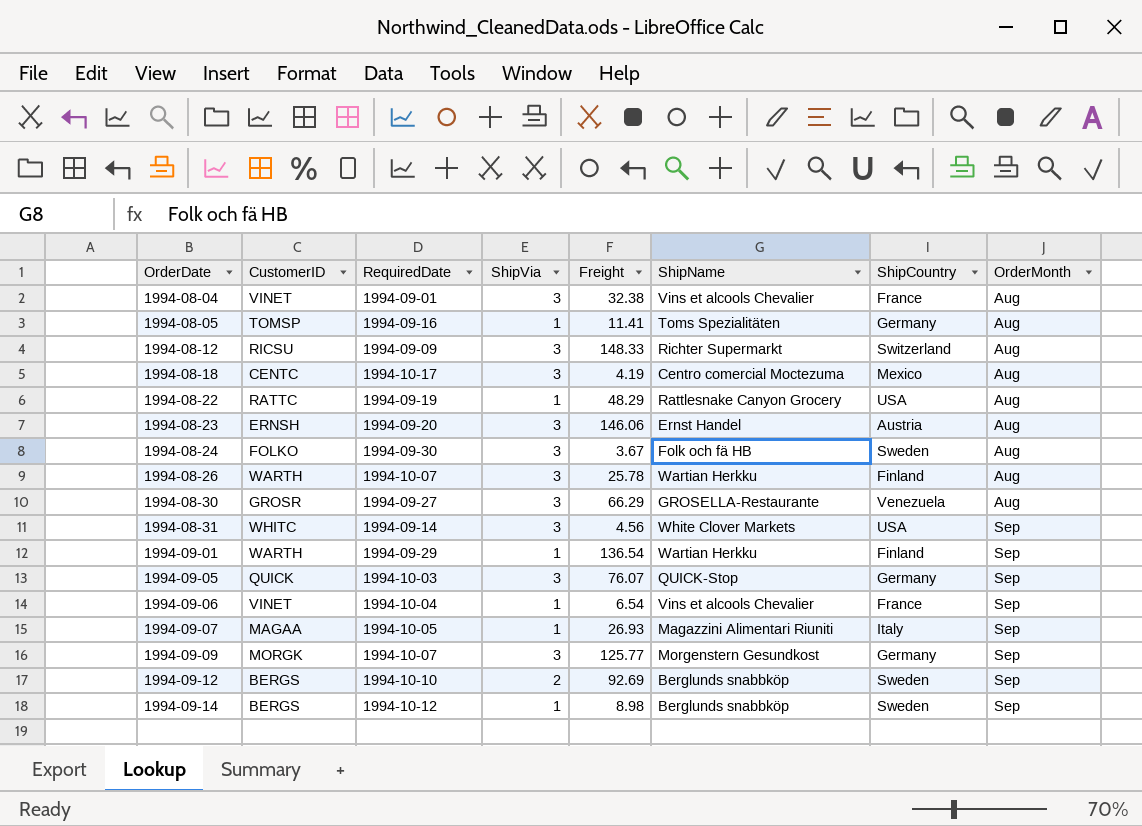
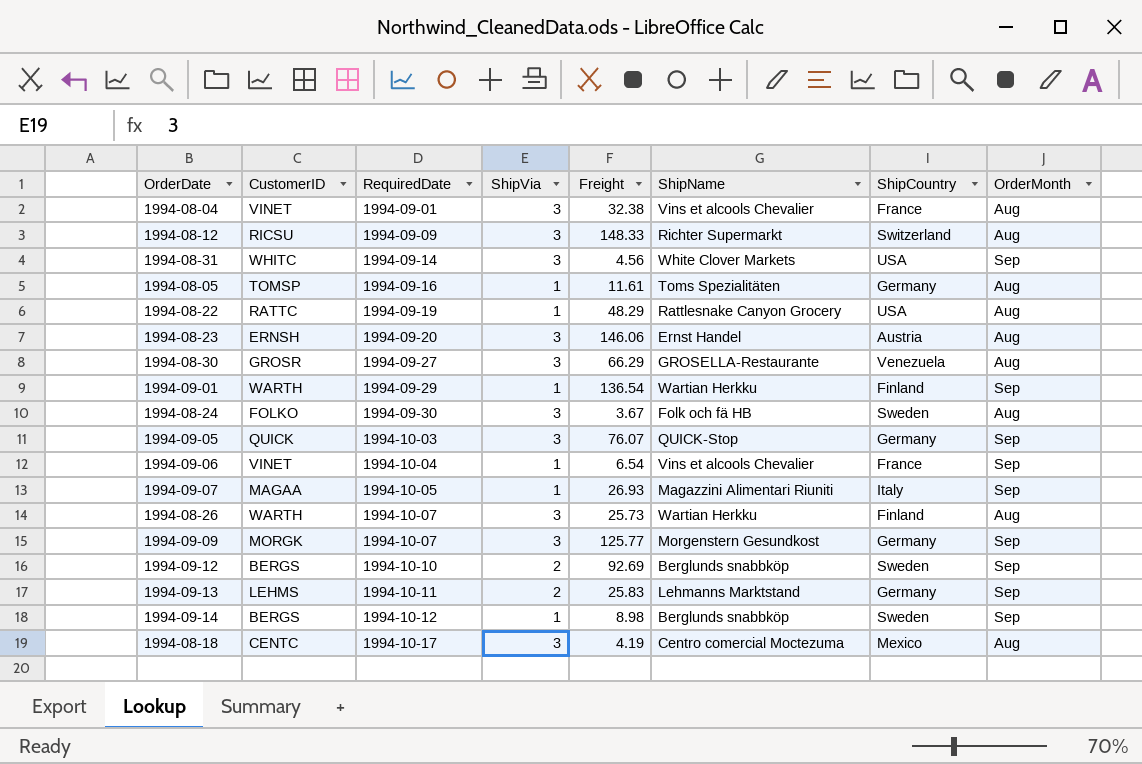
row order: OrderDate ascending -> RequiredDate ascending
1994-08-05 | Freight: 11.41 -> 11.61
1994-08-26 | Freight: 25.78 -> 25.73
row 1994-09-13: none -> LEHMS | 1994-10-11 | 2 | 25.83 | Lehmanns Marktstand | Germany | Sep

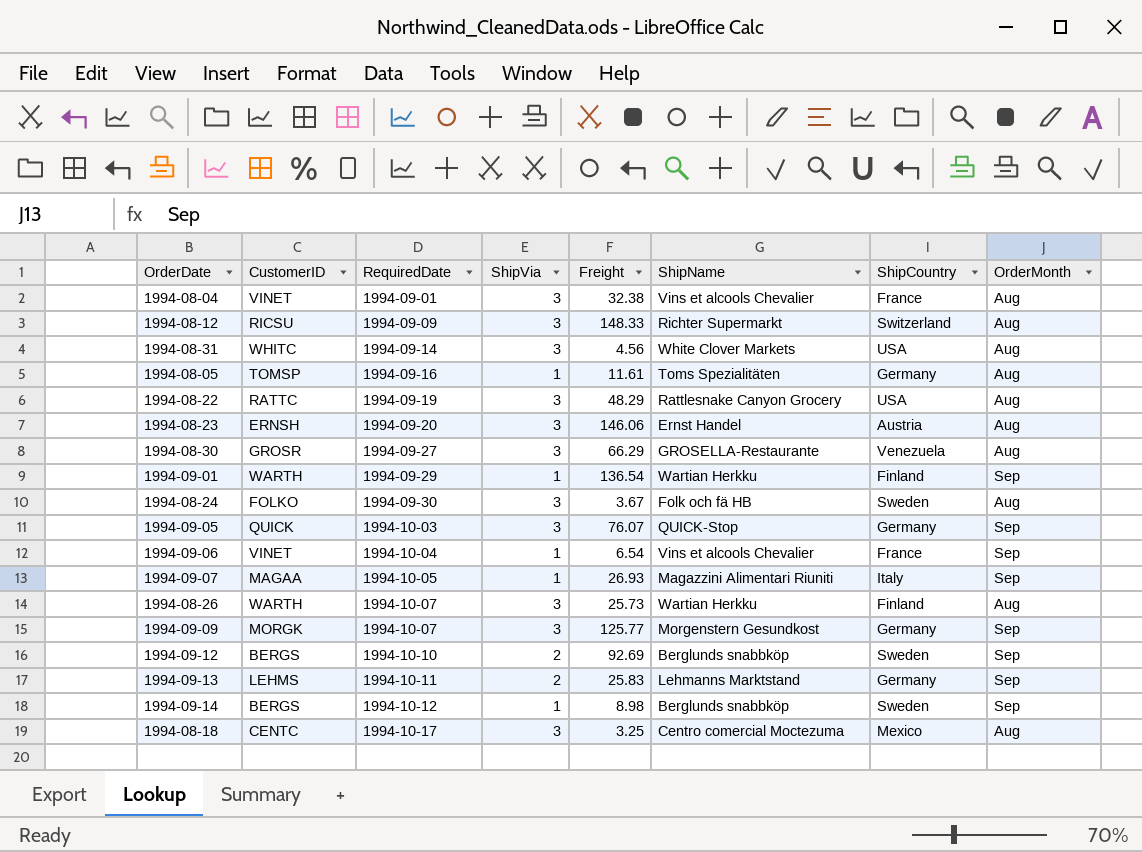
1994-08-31 | OrderMonth: Sep -> Aug
1994-08-22 | ShipVia: 1 -> 3
1994-08-18 | Freight: 4.19 -> 3.25

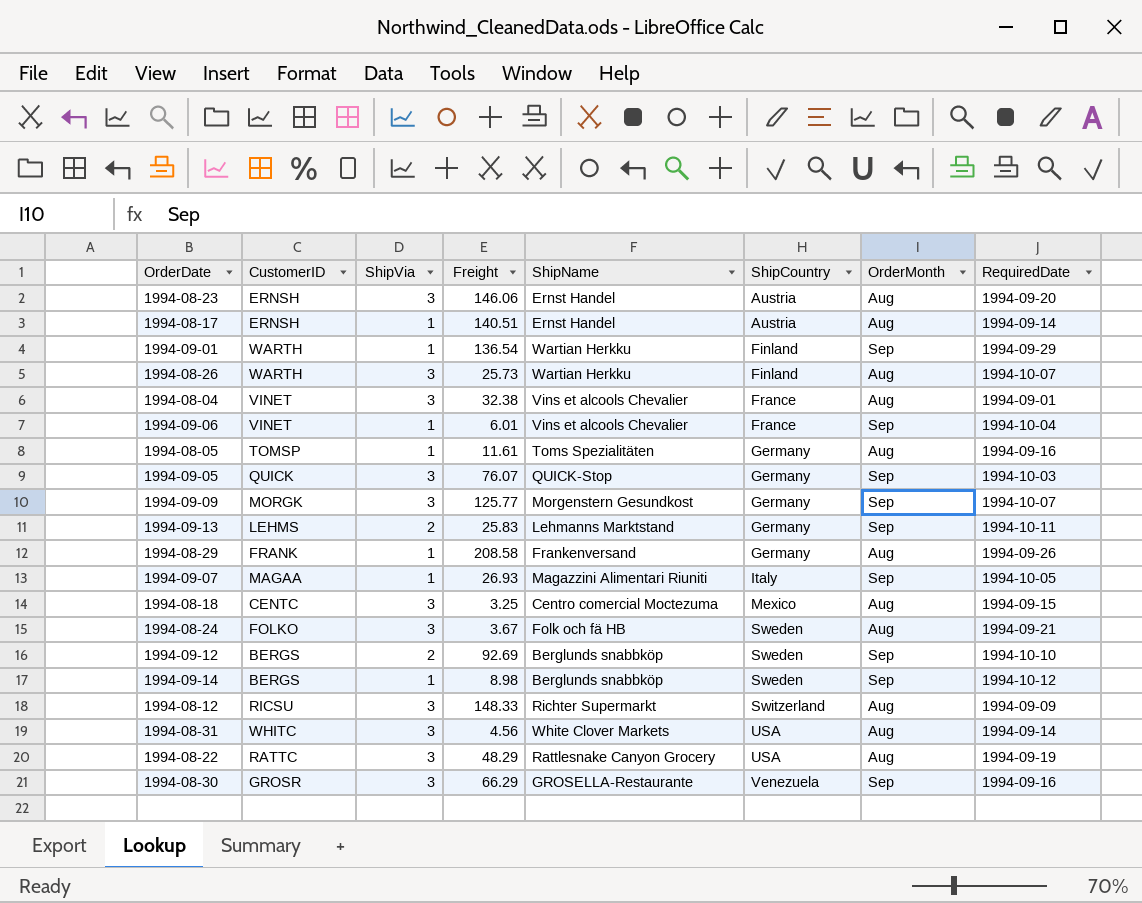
row order: RequiredDate ascending -> ShipCountry ascending
column RequiredDate | position: 3 -> 8
row 1994-08-17: none -> ERNSH | 1 | 140.51 | Ernst Handel | Austria | Aug | 1994-09-14
1994-09-06 | Freight: 6.54 -> 6.01
row 1994-08-29: none -> FRANK | 1 | 208.58 | Frankenversand | Germany | Aug | 1994-09-26
1994-08-18 | RequiredDate: 1994-10-17 -> 1994-09-15
1994-08-24 | RequiredDate: 1994-09-30 -> 1994-09-21
1994-08-30 | OrderMonth: Aug -> Sep
1994-08-30 | RequiredDate: 1994-09-27 -> 1994-09-16

